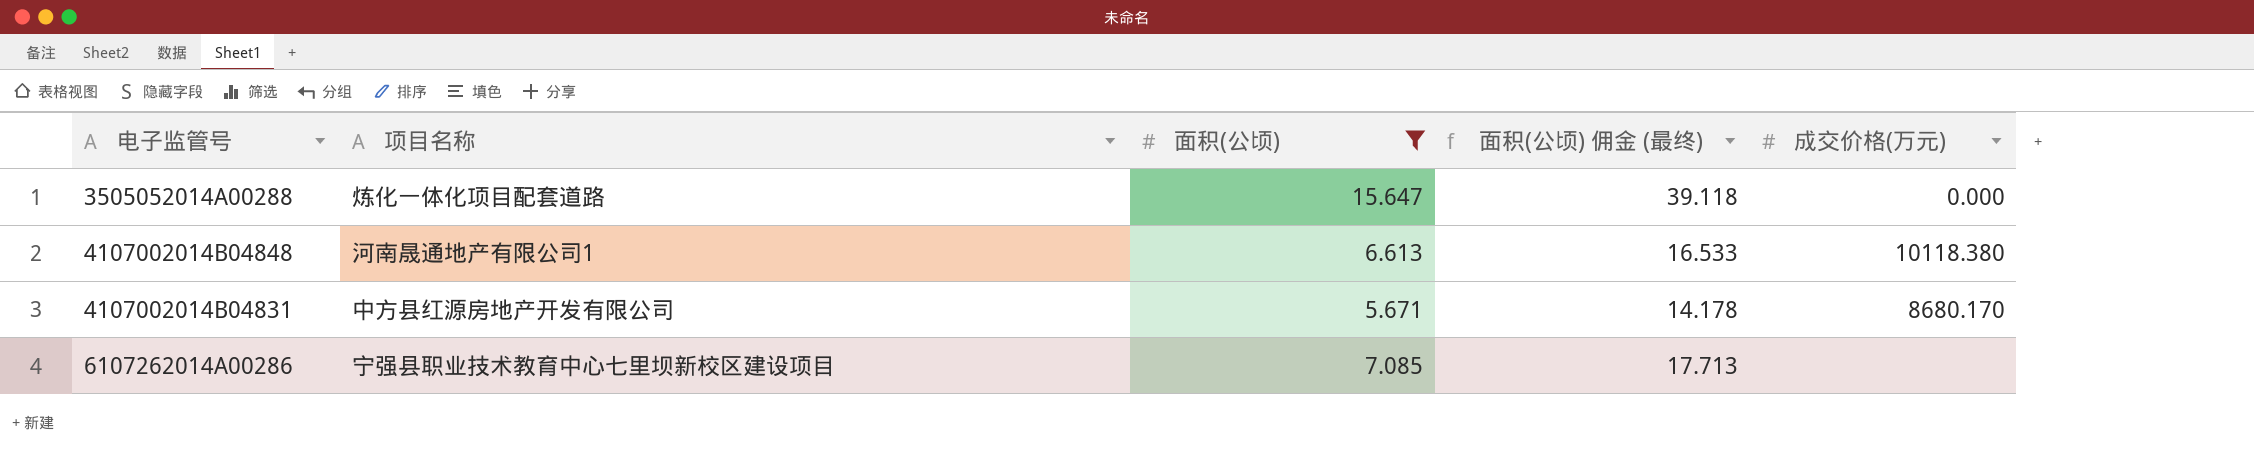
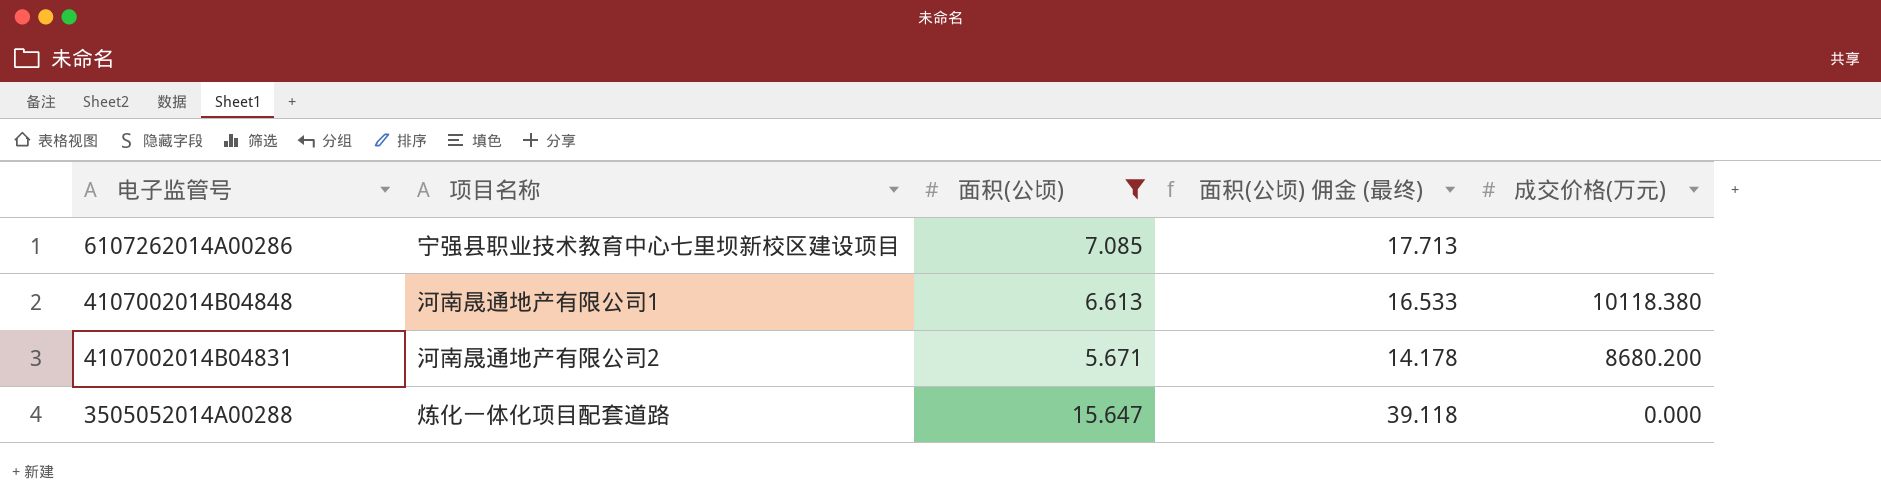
row order: none -> 电子监管号 descending
4107002014B04831 | 项目名称: 中方县红源房地产开发有限公司 -> 河南晟通地产有限公司2
4107002014B04831 | 成交价格(万元): 8680.170 -> 8680.200

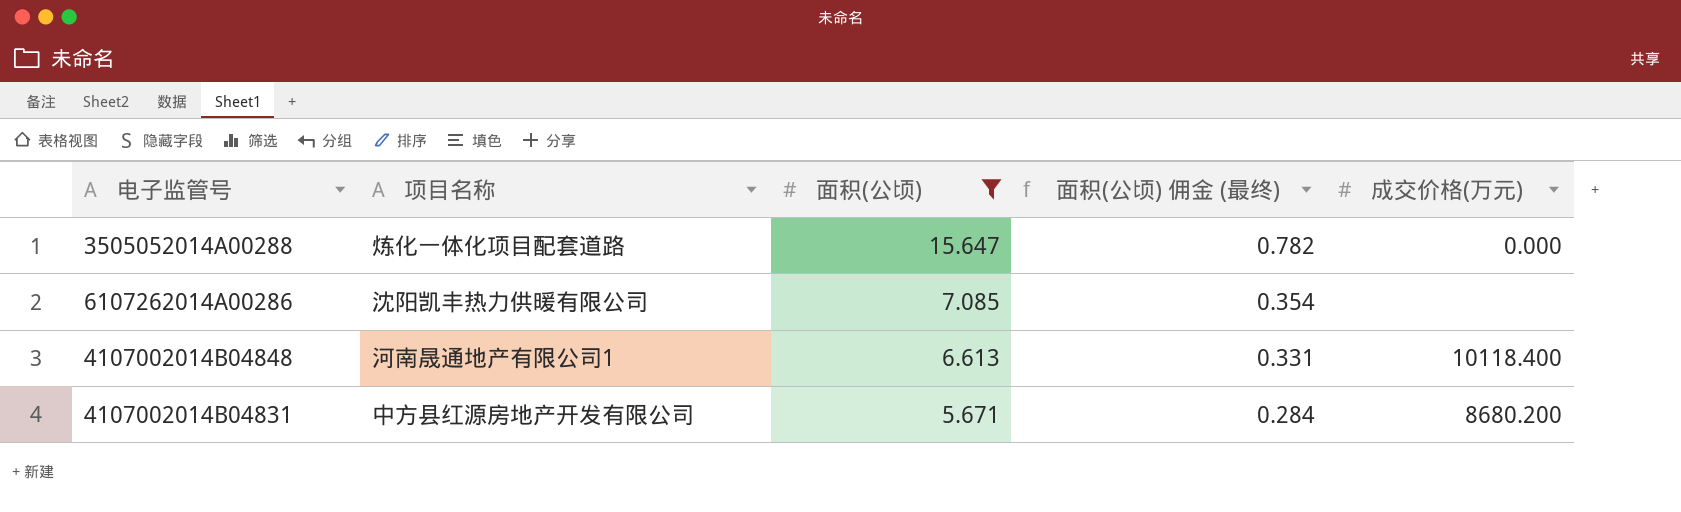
row order: 电子监管号 descending -> 面积(公顷) descending
column 面积(公顷) 佣金 (最终) | formula: [面积(公顷)] * 2.5 -> [面积(公顷)] * 0.05
6107262014A00286 | 项目名称: 宁强县职业技术教育中心七里坝新校区建设项目 -> 沈阳凯丰热力供暖有限公司
4107002014B04848 | 成交价格(万元): 10118.380 -> 10118.400
4107002014B04831 | 项目名称: 河南晟通地产有限公司2 -> 中方县红源房地产开发有限公司

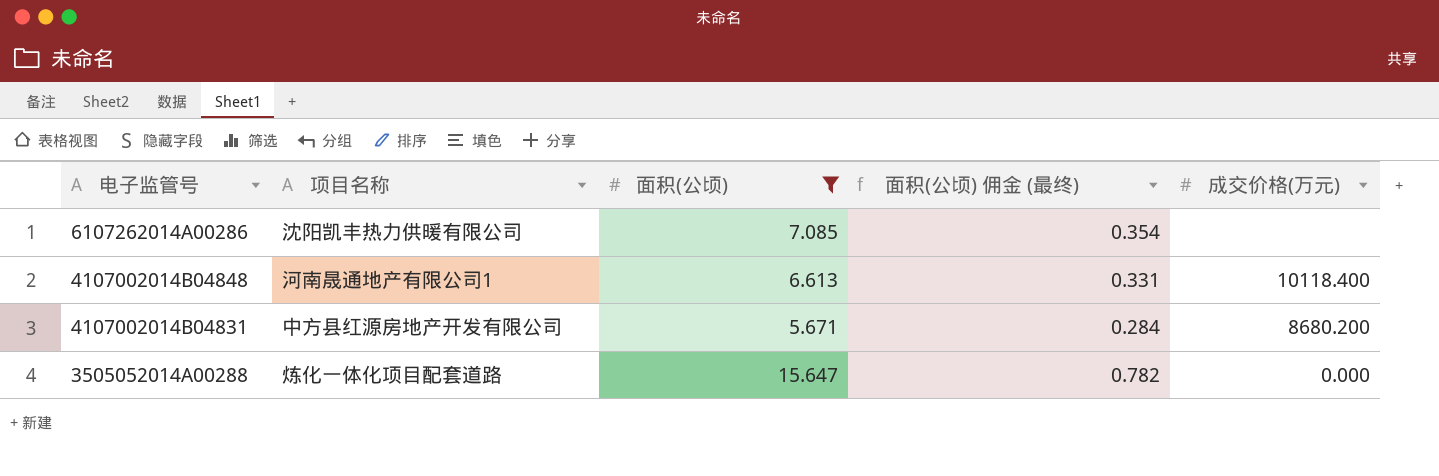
row order: 面积(公顷) descending -> 电子监管号 descending

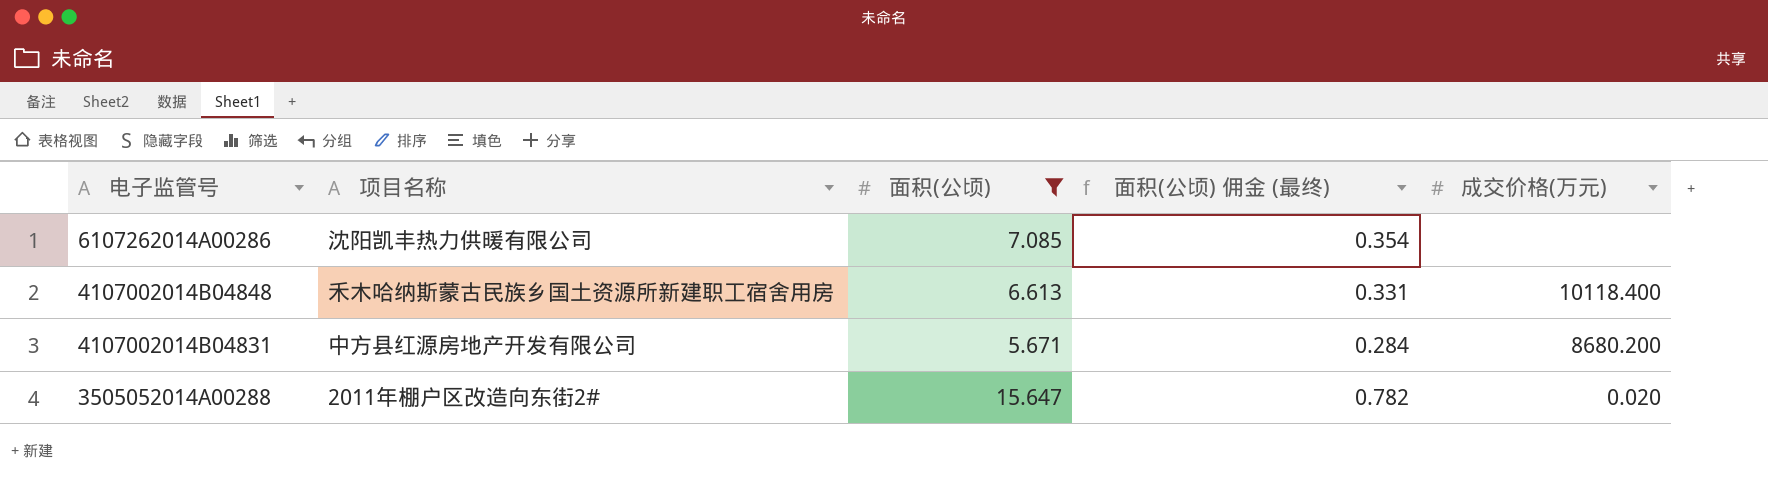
4107002014B04848 | 项目名称: 河南晟通地产有限公司1 -> 禾木哈纳斯蒙古民族乡国土资源所新建职工宿舍用房
3505052014A00288 | 项目名称: 炼化一体化项目配套道路 -> 2011年棚户区改造向东街2#
3505052014A00288 | 成交价格(万元): 0.000 -> 0.020

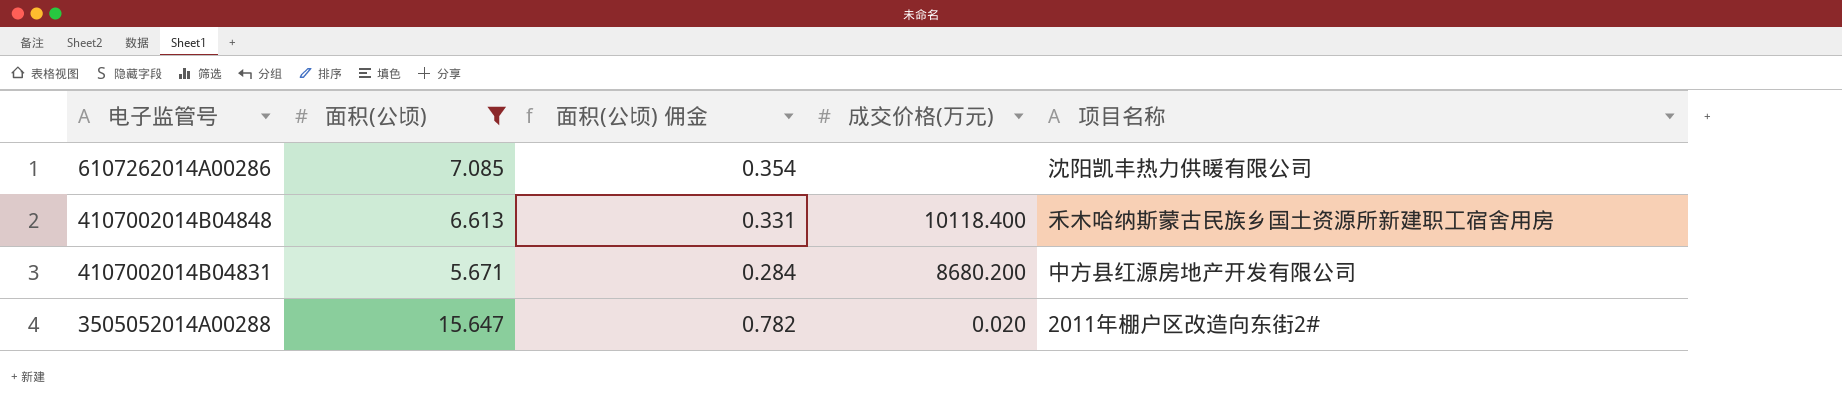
column name: 面积(公顷) 佣金 (最终) -> 面积(公顷) 佣金
column 项目名称 | position: 2 -> 5

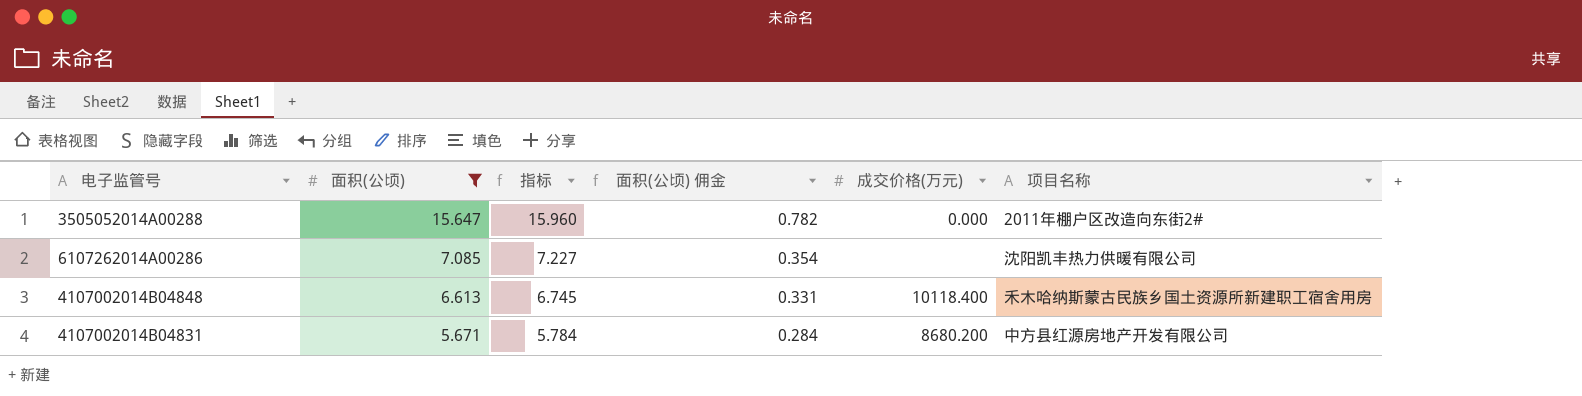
row order: 电子监管号 descending -> 面积(公顷) descending
column 指标 | formula: none -> [面积(公顷)] * 1.02
3505052014A00288 | 成交价格(万元): 0.020 -> 0.000

